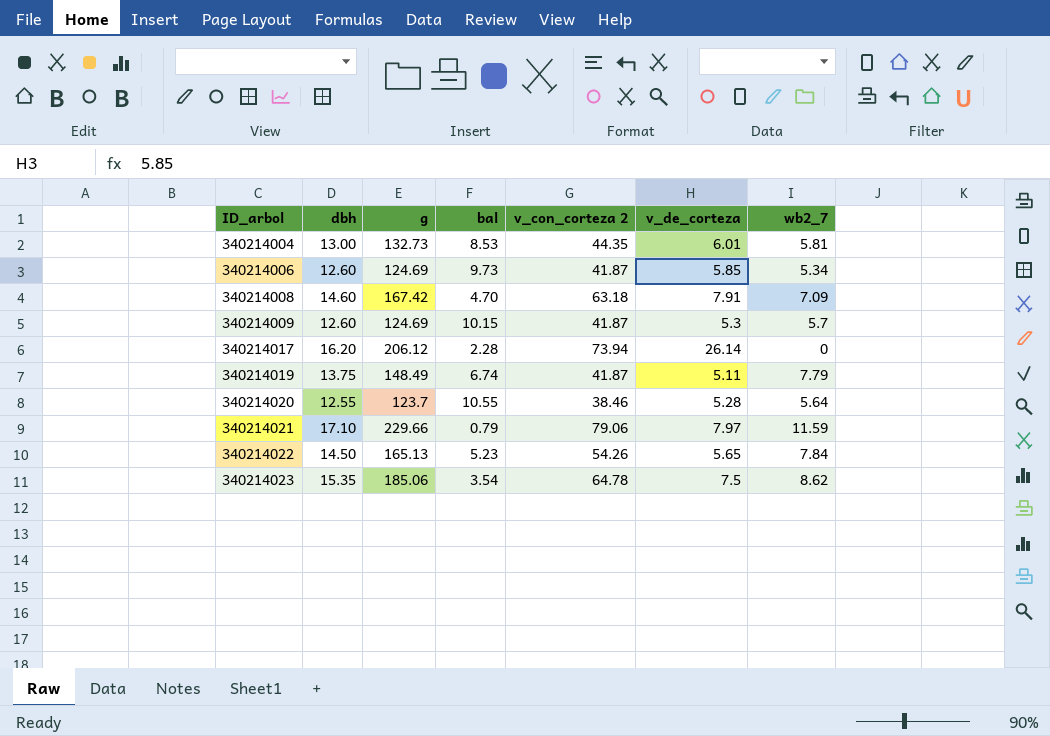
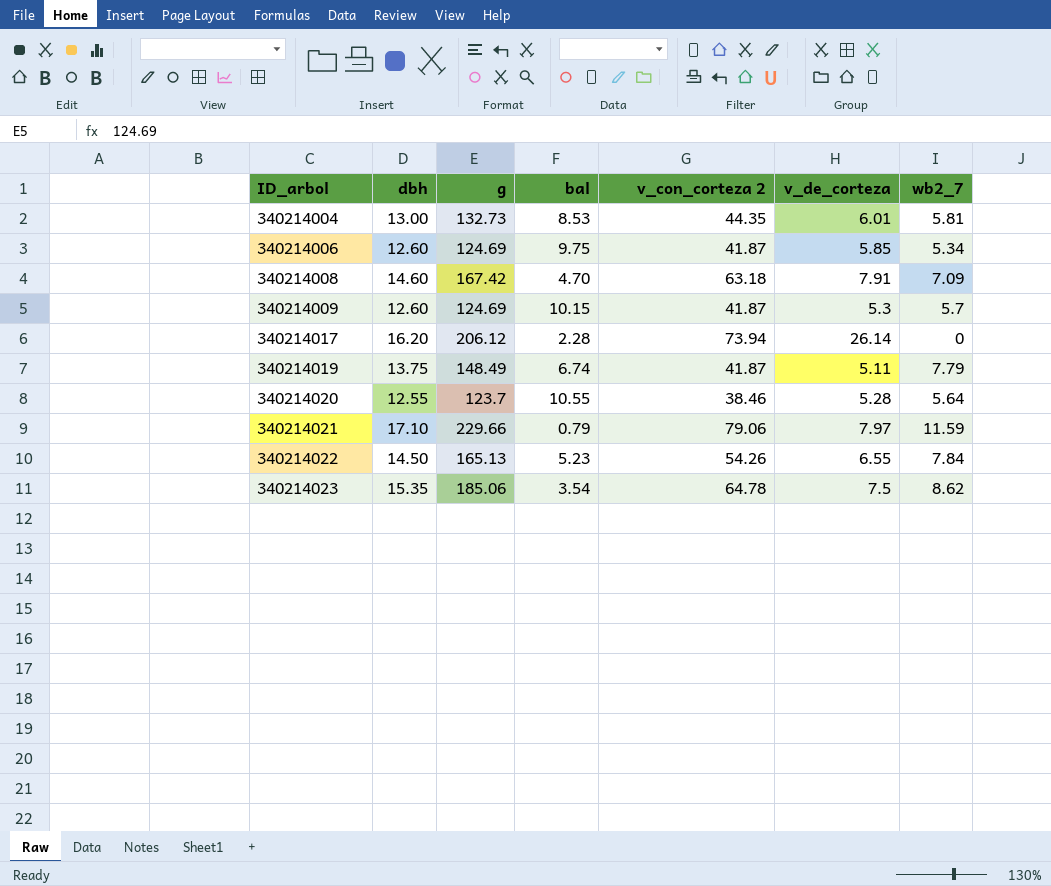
340214006 | bal: 9.73 -> 9.75
340214022 | v_de_corteza: 5.65 -> 6.55

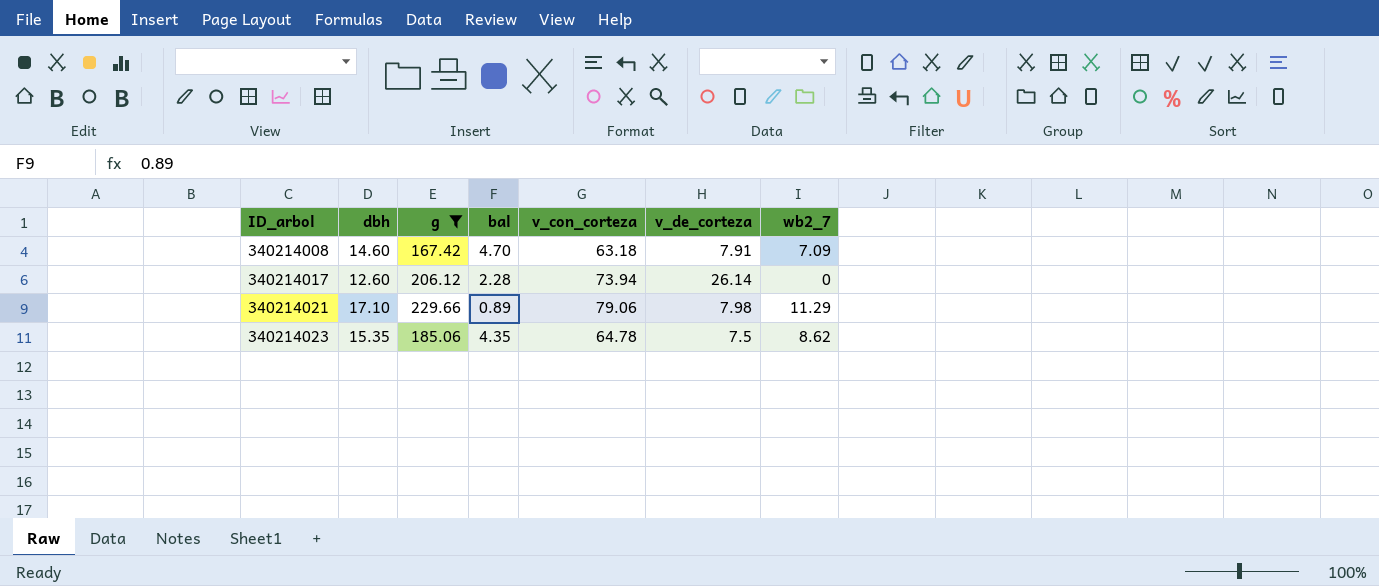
filter: none -> g >= 167.42
column name: v_con_corteza 2 -> v_con_corteza
340214017 | dbh: 16.20 -> 12.60
340214021 | bal: 0.79 -> 0.89
340214021 | v_de_corteza: 7.97 -> 7.98
340214021 | wb2_7: 11.59 -> 11.29
340214023 | bal: 3.54 -> 4.35

